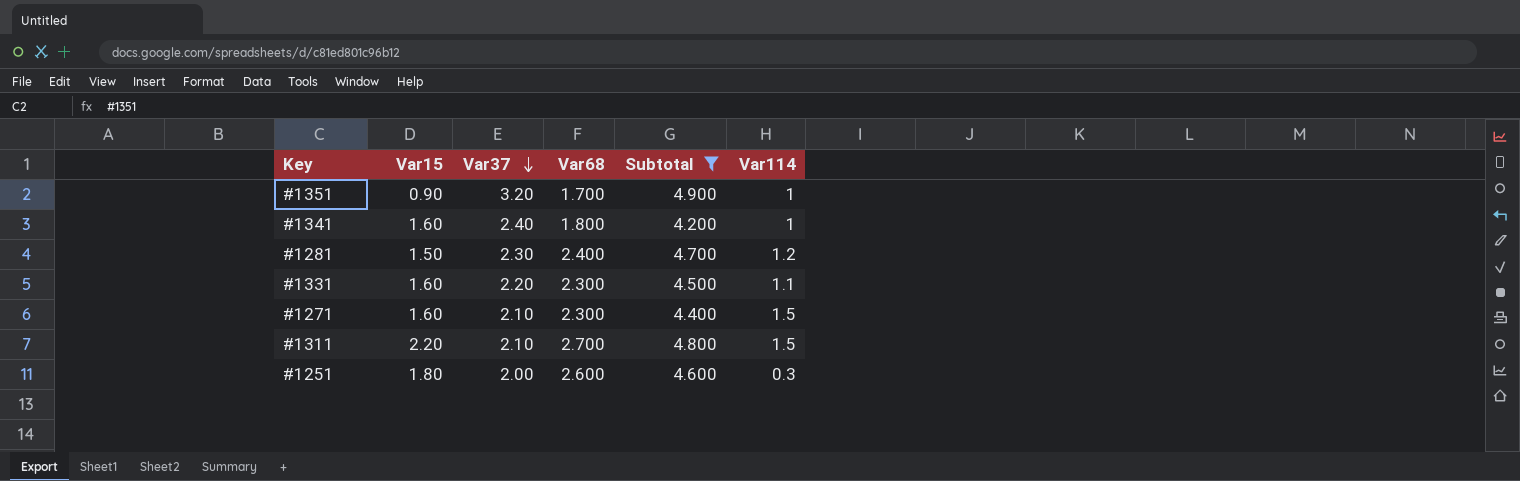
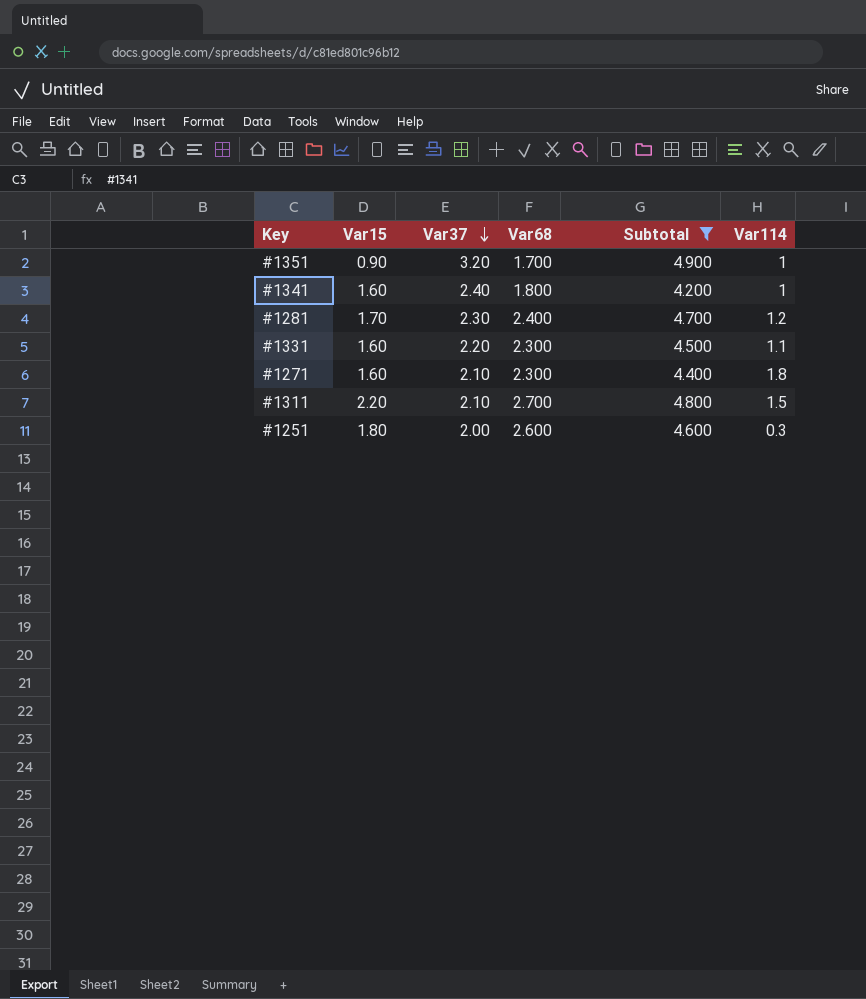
#1281 | Var15: 1.50 -> 1.70
#1271 | Var114: 1.5 -> 1.8

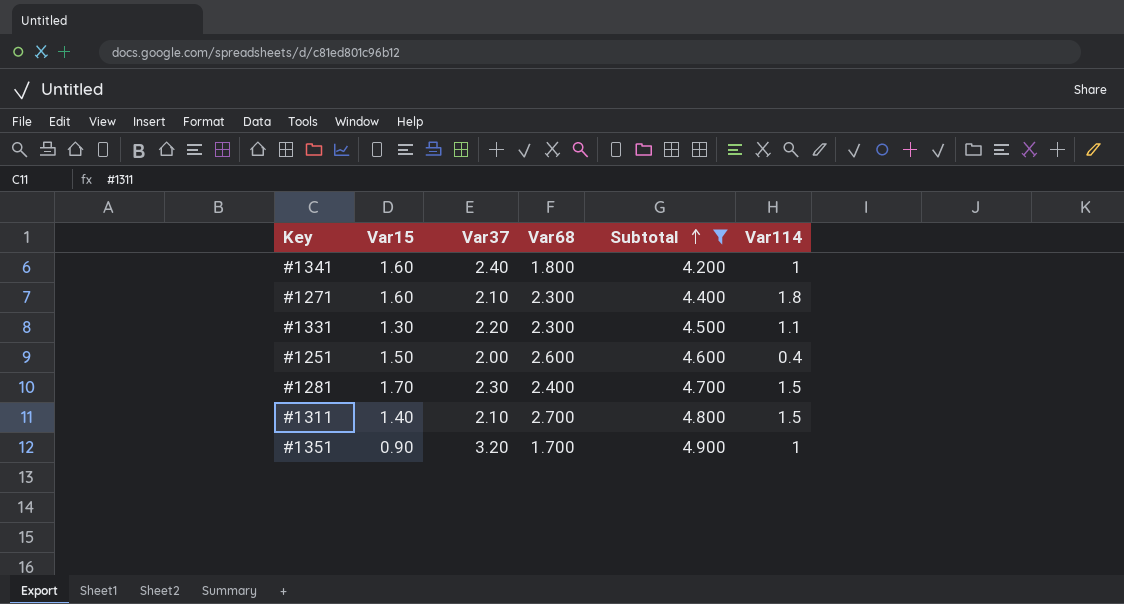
row order: Var37 descending -> Subtotal ascending
#1331 | Var15: 1.60 -> 1.30
#1251 | Var15: 1.80 -> 1.50
#1251 | Var114: 0.3 -> 0.4
#1281 | Var114: 1.2 -> 1.5
#1311 | Var15: 2.20 -> 1.40

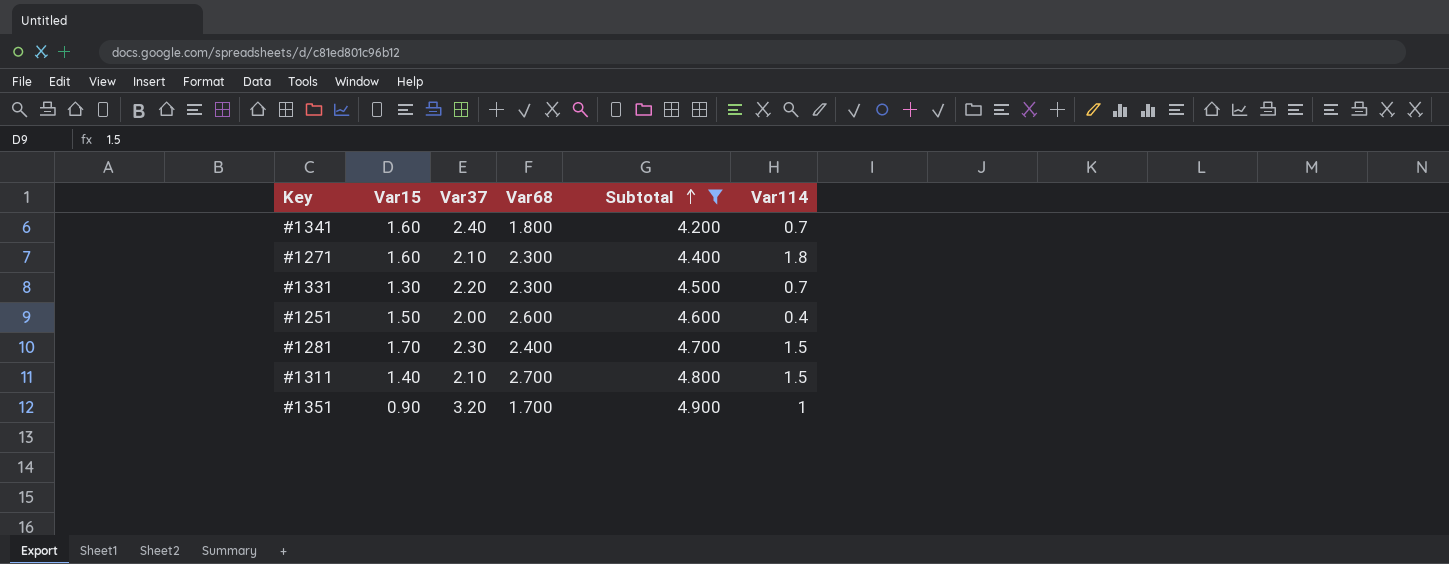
#1341 | Var114: 1 -> 0.7
#1331 | Var114: 1.1 -> 0.7

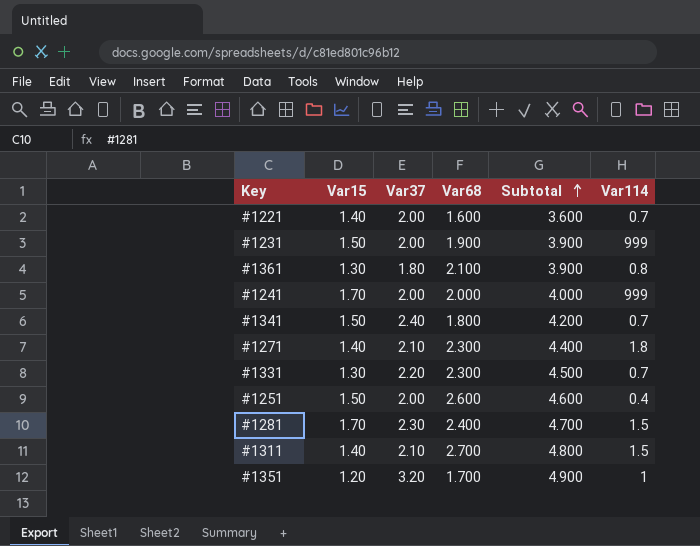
filter: Subtotal >= 4.200 -> none
#1341 | Var15: 1.60 -> 1.50
#1271 | Var15: 1.60 -> 1.40
#1351 | Var15: 0.90 -> 1.20

